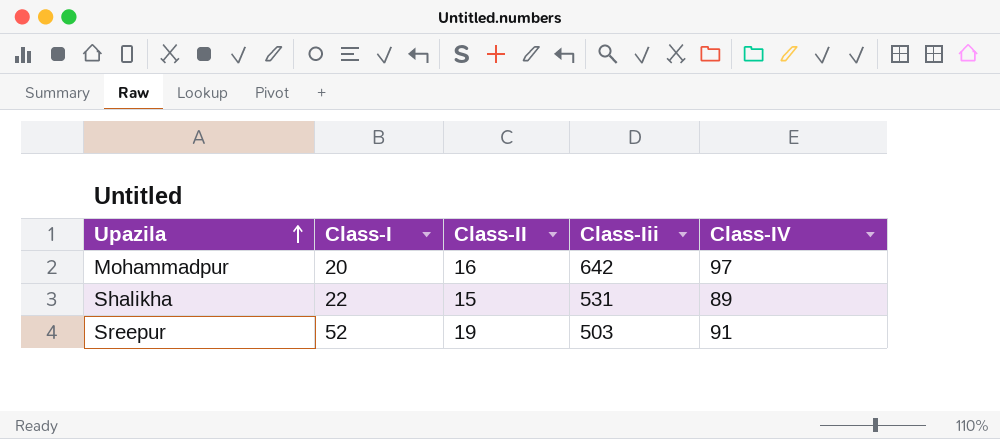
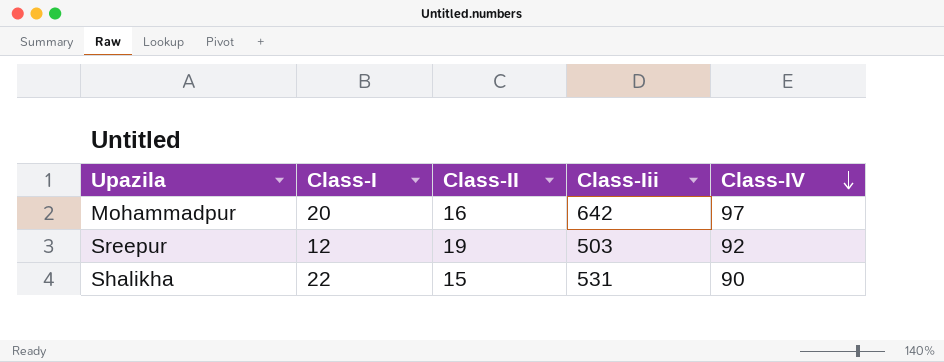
row order: Upazila ascending -> Class-IV descending
Sreepur | Class-I: 52 -> 12
Sreepur | Class-IV: 91 -> 92
Shalikha | Class-IV: 89 -> 90

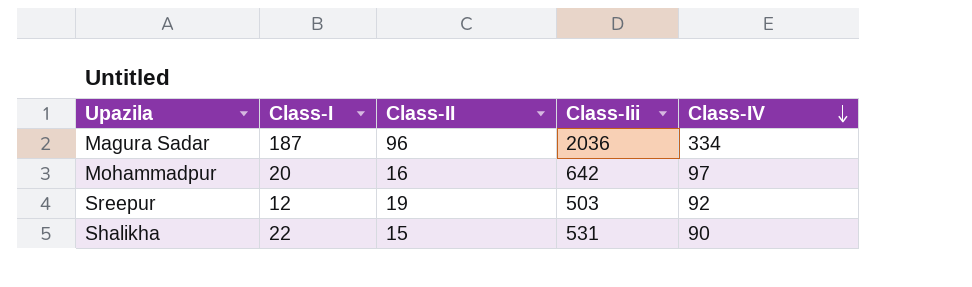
row Magura Sadar: none -> 187 | 96 | 2036 | 334

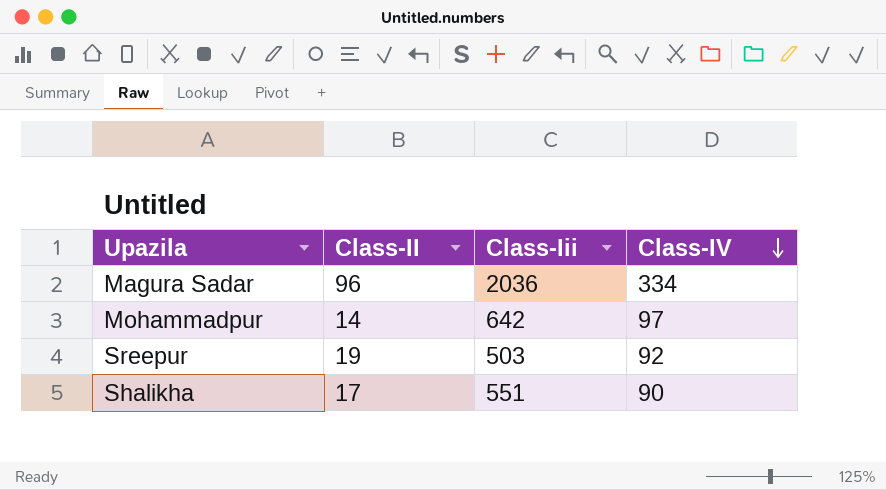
column Class-I | position: 2 -> none
Mohammadpur | Class-II: 16 -> 14
Shalikha | Class-II: 15 -> 17
Shalikha | Class-Iii: 531 -> 551

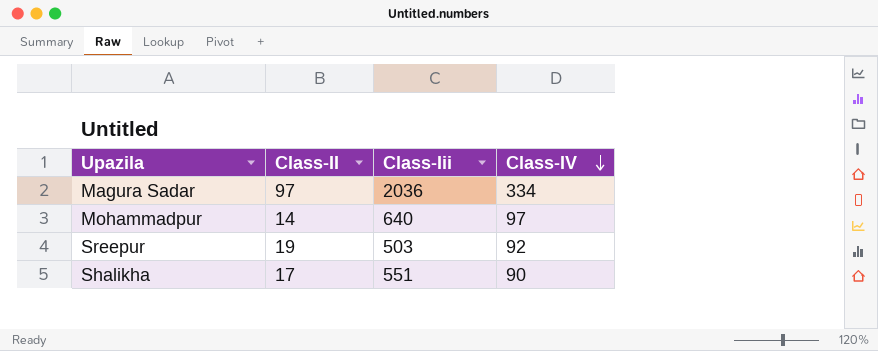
Magura Sadar | Class-II: 96 -> 97
Mohammadpur | Class-Iii: 642 -> 640

